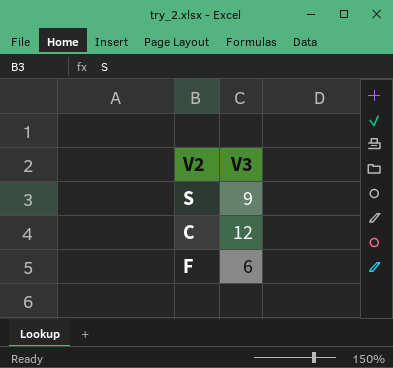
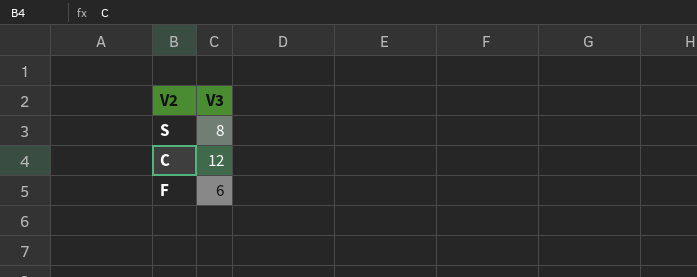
S | V3: 9 -> 8

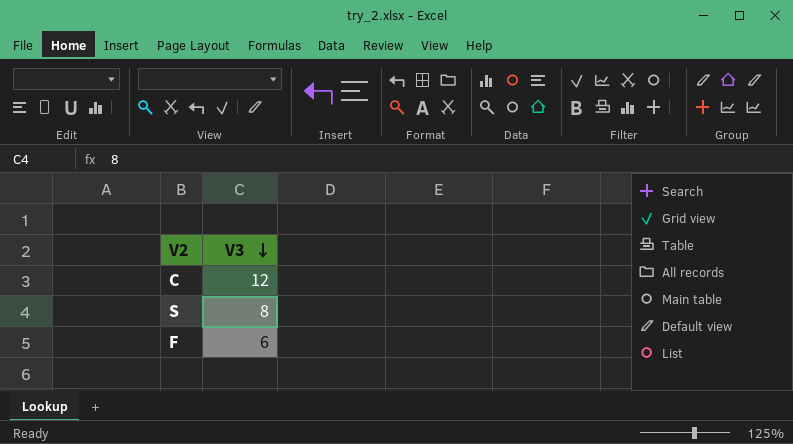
row order: none -> V3 descending

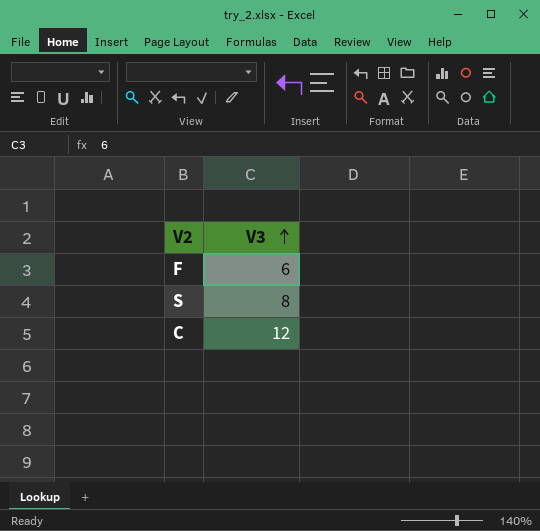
row order: V3 descending -> V3 ascending

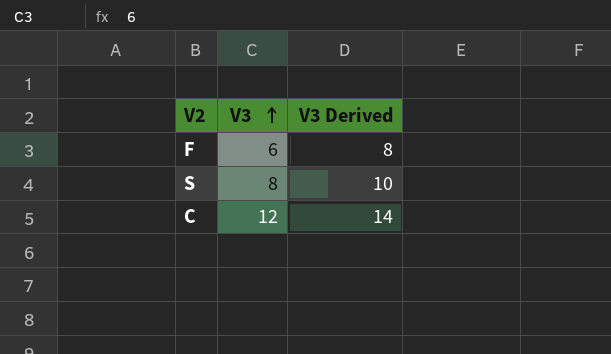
column V3 Derived | formula: none -> [V3] + 2

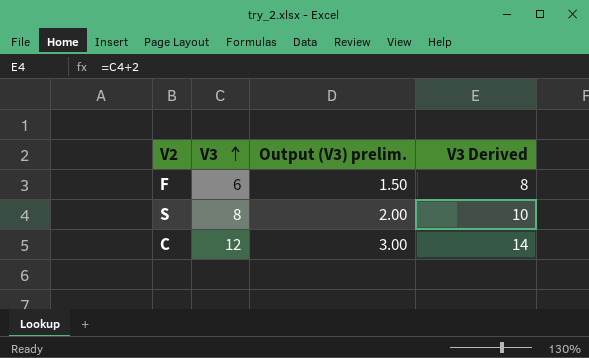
column Output (V3) prelim. | formula: none -> [V3] * 0.25

